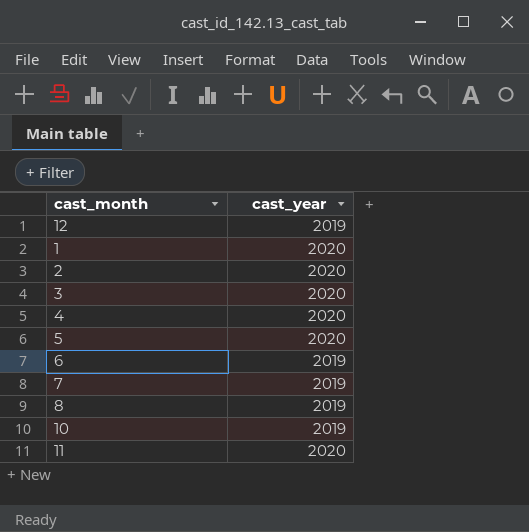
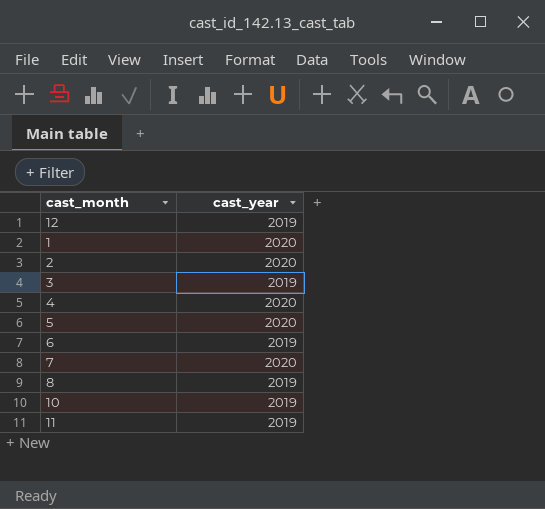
3 | cast_year: 2020 -> 2019
7 | cast_year: 2019 -> 2020
11 | cast_year: 2020 -> 2019

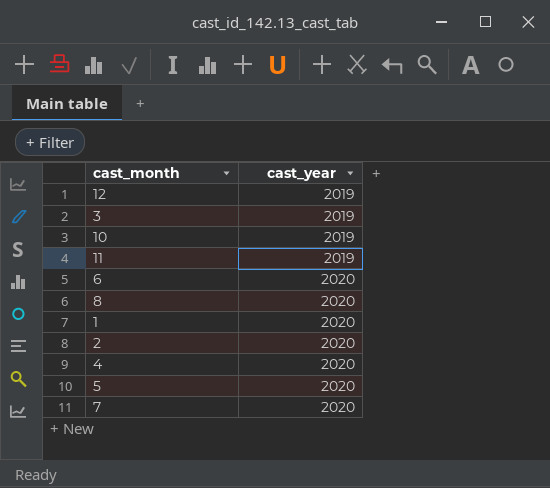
row order: none -> cast_year ascending
6 | cast_year: 2019 -> 2020
8 | cast_year: 2019 -> 2020

